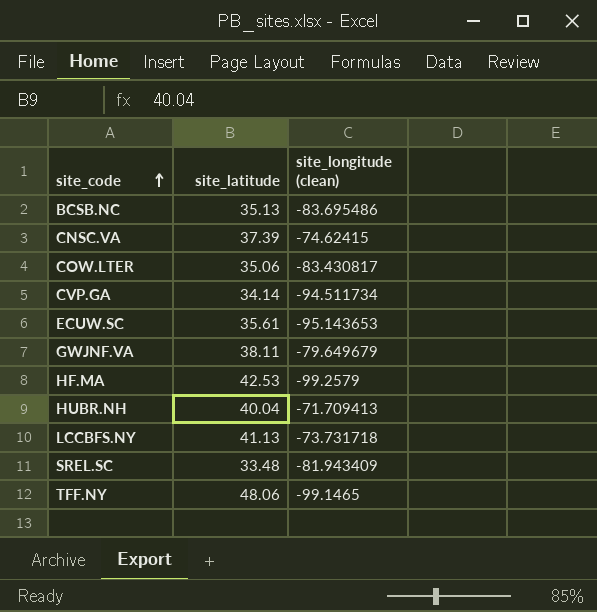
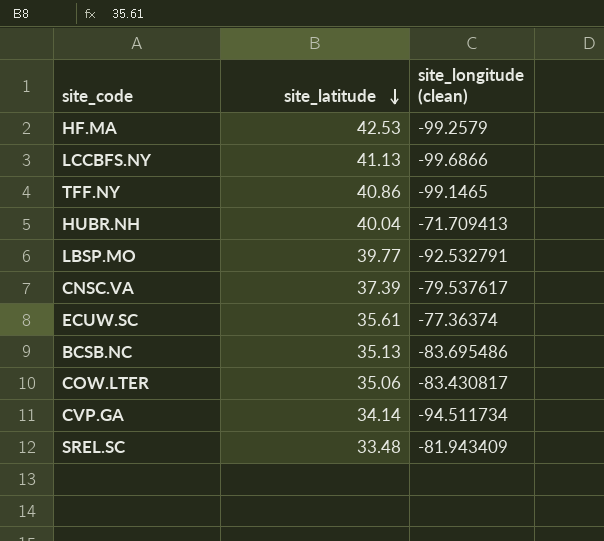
row order: site_code ascending -> site_latitude descending
row GWJNF.VA: 38.11 | -79.649679 -> none
LCCBFS.NY | site_longitude (clean): -73.731718 -> -99.6866
TFF.NY | site_latitude: 48.06 -> 40.86
row LBSP.MO: none -> 39.77 | -92.532791
CNSC.VA | site_longitude (clean): -74.62415 -> -79.537617
ECUW.SC | site_longitude (clean): -95.143653 -> -77.36374

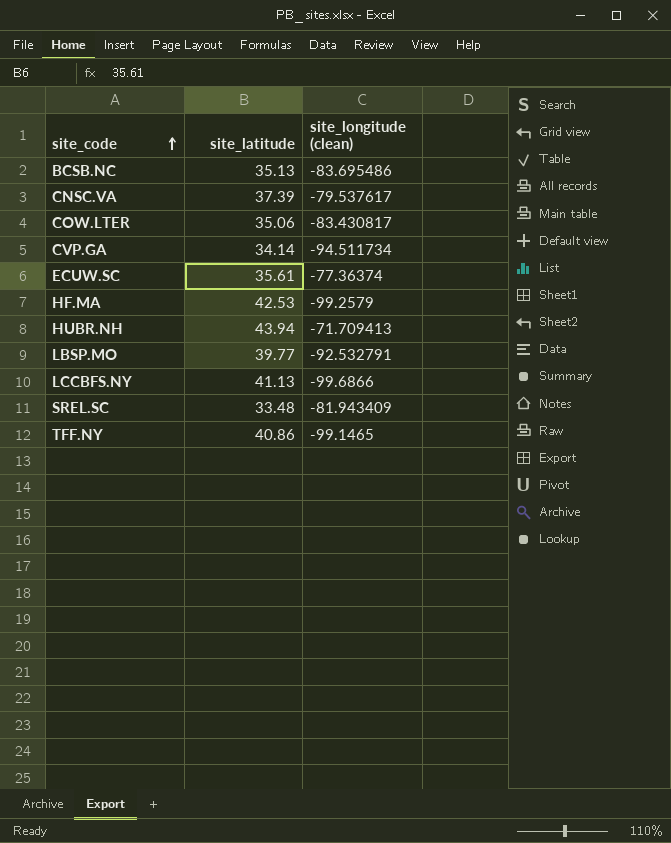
row order: site_latitude descending -> site_code ascending
HUBR.NH | site_latitude: 40.04 -> 43.94

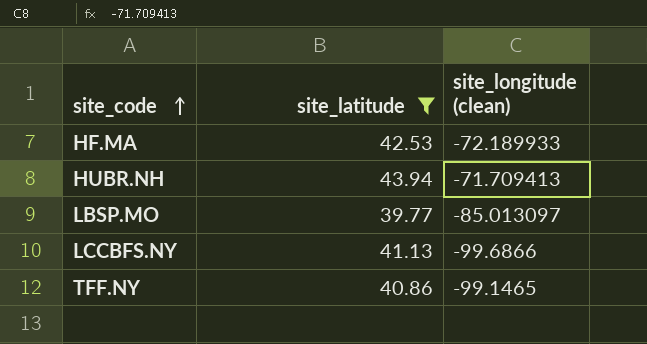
filter: none -> site_latitude >= 39.77
HF.MA | site_longitude (clean): -99.2579 -> -72.189933
LBSP.MO | site_longitude (clean): -92.532791 -> -85.013097

